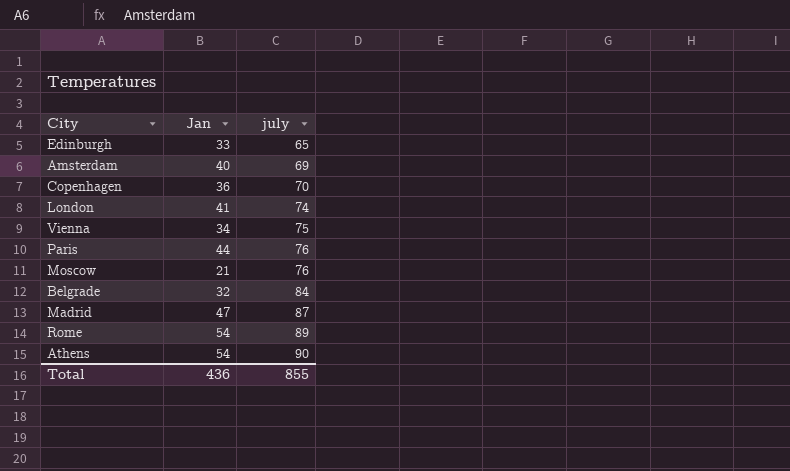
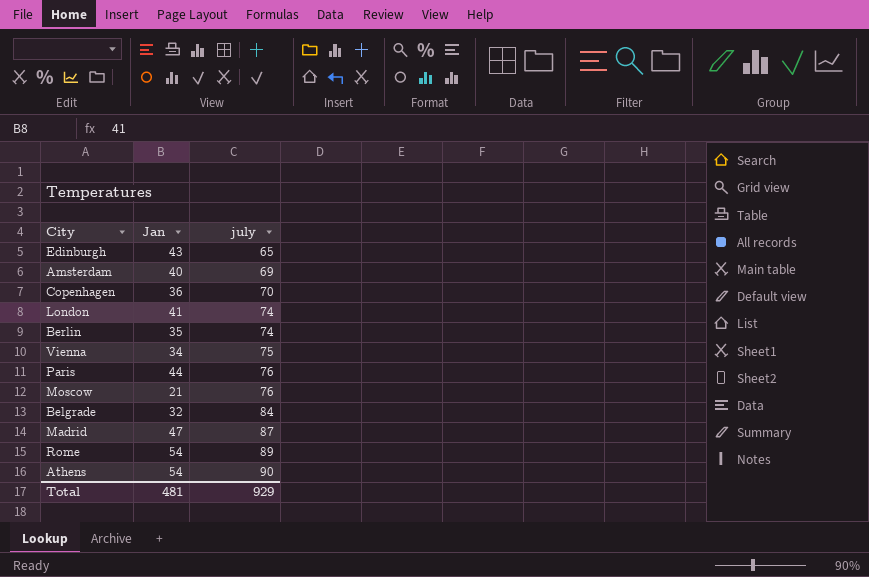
Edinburgh | Jan: 33 -> 43
row Berlin: none -> 35 | 74
Total | Jan: 436 -> 481
Total | july: 855 -> 929

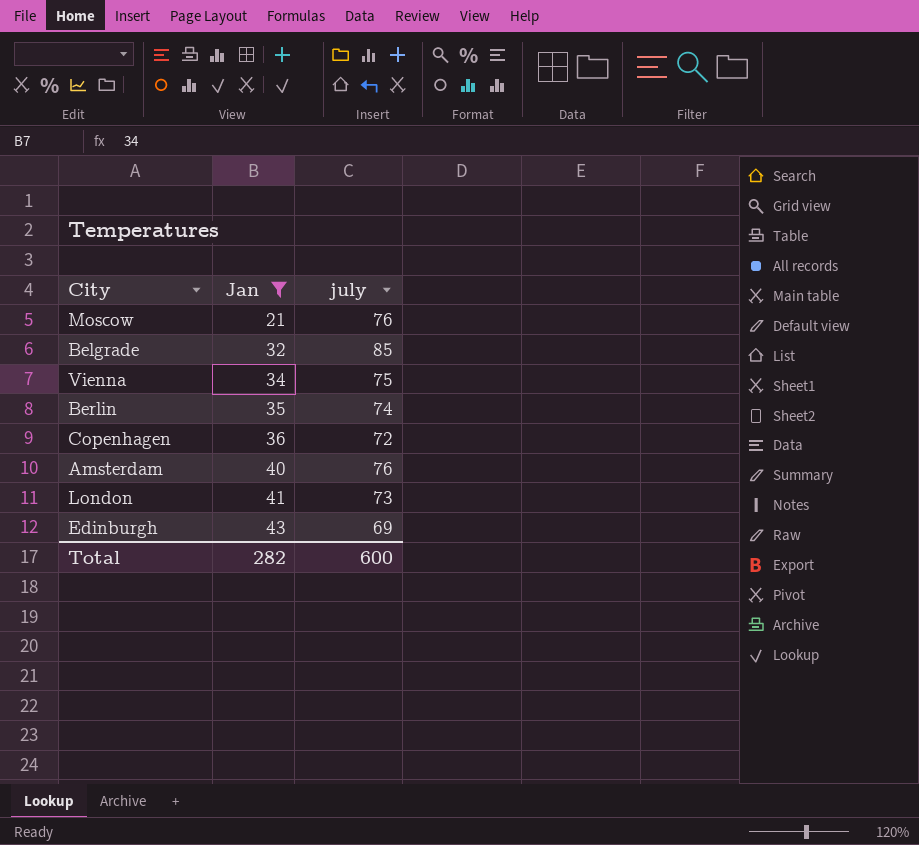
filter: none -> Jan <= 43
row order: july ascending -> Jan ascending
Belgrade | july: 84 -> 85
Copenhagen | july: 70 -> 72
Amsterdam | july: 69 -> 76
London | july: 74 -> 73
Edinburgh | july: 65 -> 69
Total | Jan: 481 -> 282
Total | july: 929 -> 600

